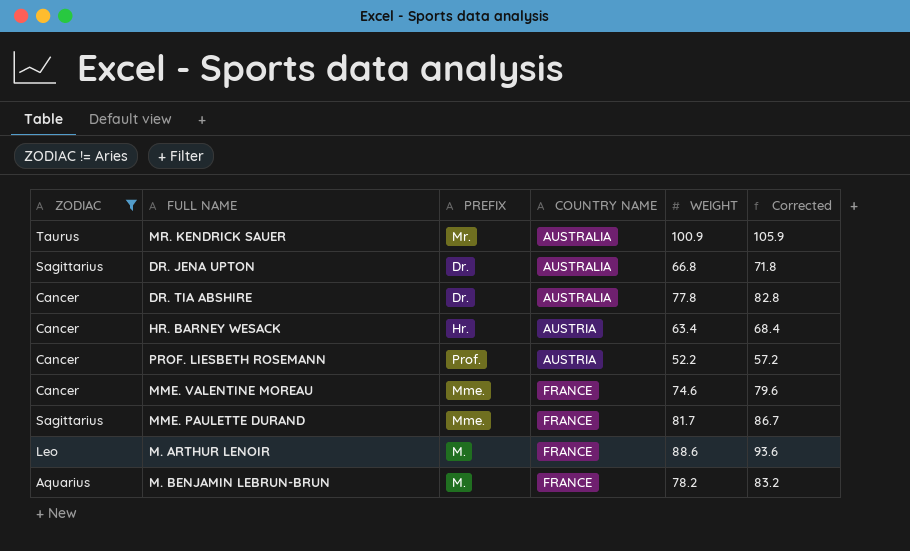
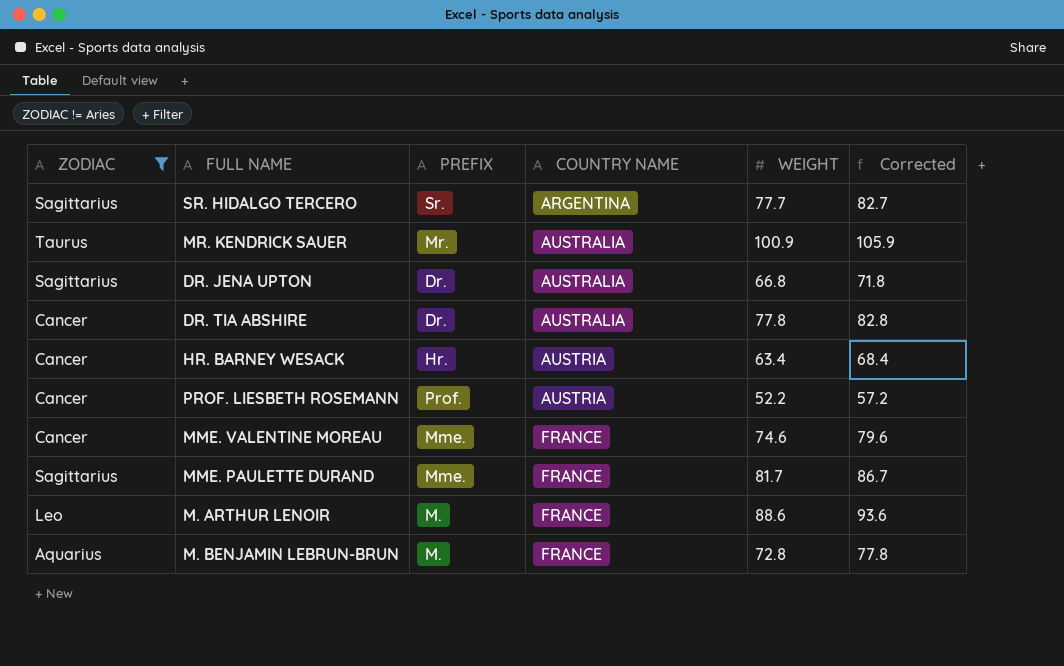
row SR. HIDALGO TERCERO: none -> Sagittarius | Sr. | ARGENTINA | 77.7 | 82.7
M. BENJAMIN LEBRUN-BRUN | WEIGHT: 78.2 -> 72.8
M. BENJAMIN LEBRUN-BRUN | Corrected: 83.2 -> 77.8

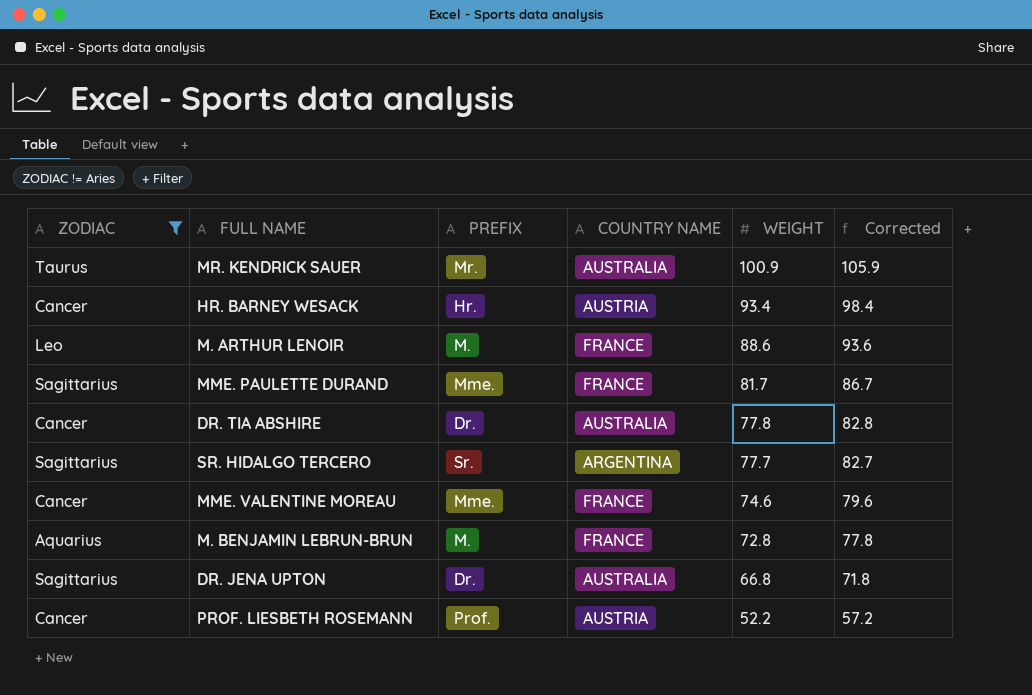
row order: COUNTRY NAME ascending -> WEIGHT descending
HR. BARNEY WESACK | WEIGHT: 63.4 -> 93.4
HR. BARNEY WESACK | Corrected: 68.4 -> 98.4

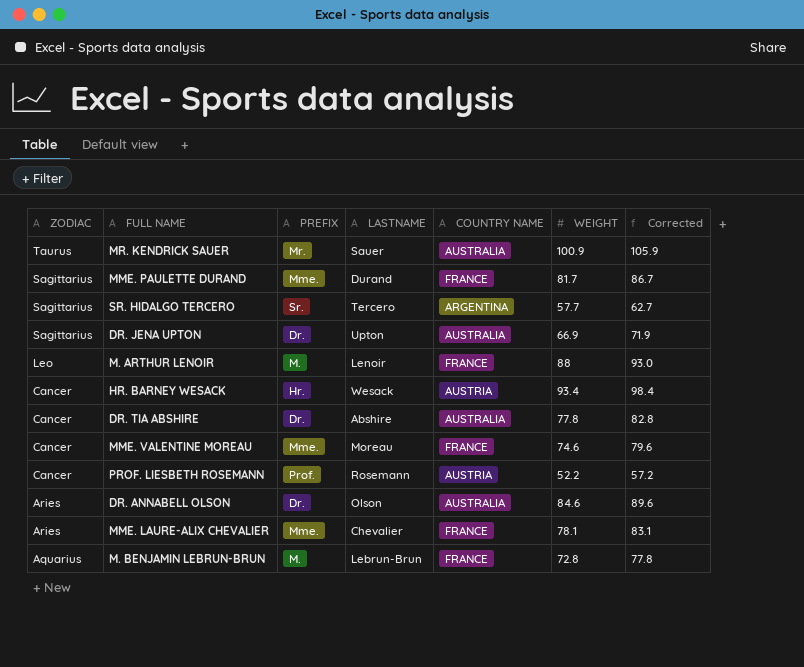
filter: ZODIAC != Aries -> none
row order: WEIGHT descending -> ZODIAC descending
column LASTNAME | position: none -> 4
SR. HIDALGO TERCERO | WEIGHT: 77.7 -> 57.7
SR. HIDALGO TERCERO | Corrected: 82.7 -> 62.7
DR. JENA UPTON | WEIGHT: 66.8 -> 66.9
DR. JENA UPTON | Corrected: 71.8 -> 71.9
M. ARTHUR LENOIR | WEIGHT: 88.6 -> 88
M. ARTHUR LENOIR | Corrected: 93.6 -> 93.0

